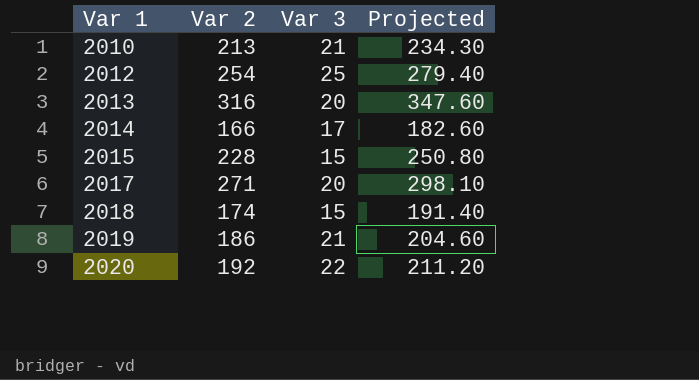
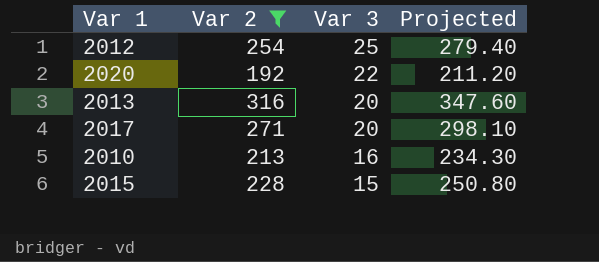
filter: none -> Var 2 >= 192
row order: Var 1 ascending -> Var 3 descending
2010 | Var 3: 21 -> 16

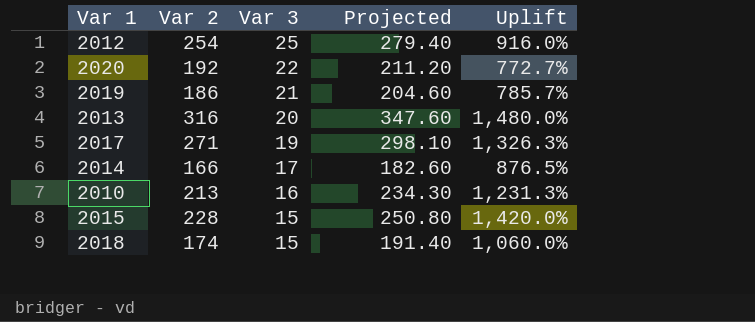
filter: Var 2 >= 192 -> none
column Uplift | formula: none -> ([Var 2] - [Var 3]) / [Var 3]
2017 | Var 3: 20 -> 19

